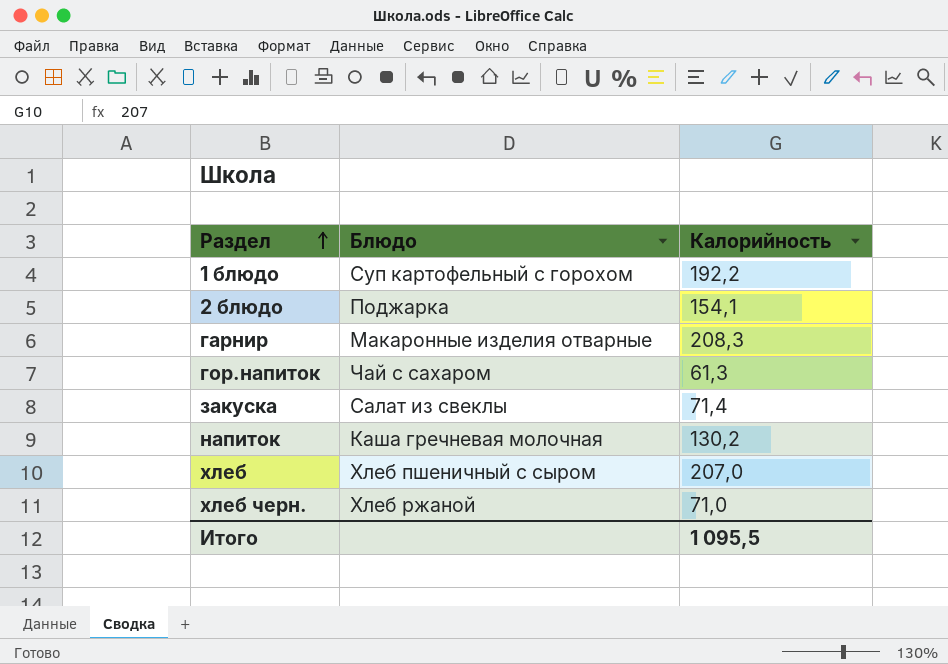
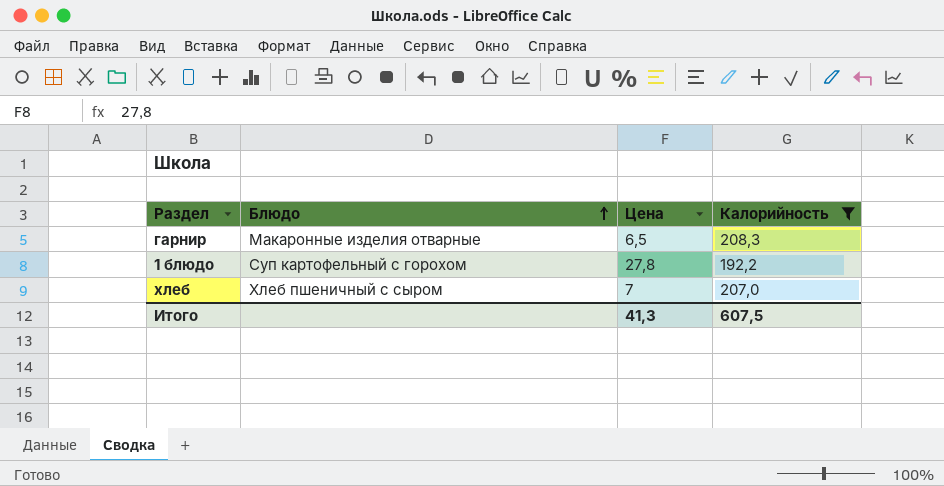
filter: none -> Калорийность >= 192,2
row order: Раздел ascending -> Блюдо ascending
column Цена | position: none -> 3
Итого | Калорийность: 1 095,5 -> 607,5

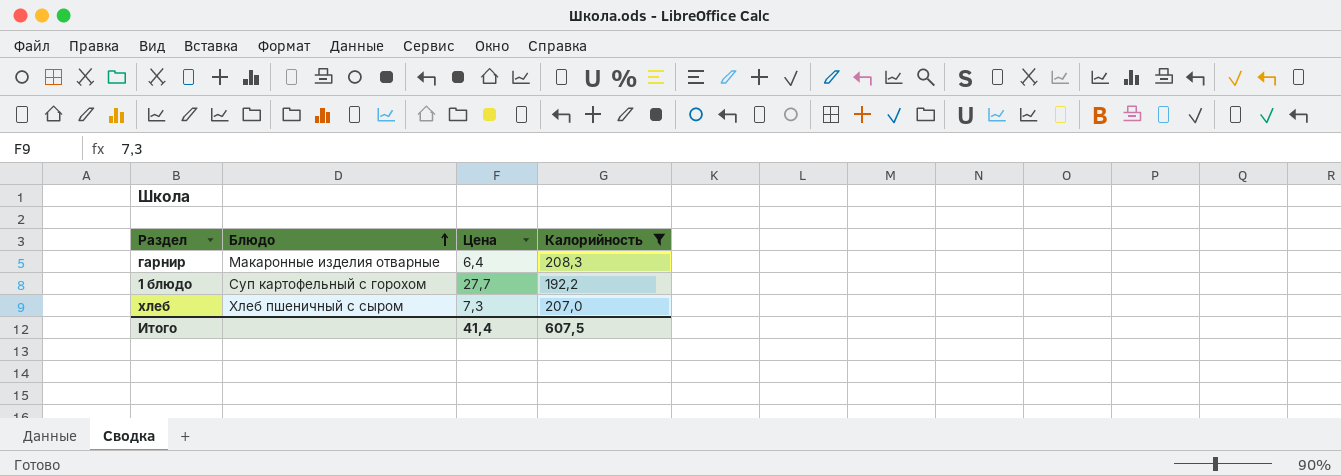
гарнир | Цена: 6,5 -> 6,4
1 блюдо | Цена: 27,8 -> 27,7
хлеб | Цена: 7 -> 7,3
Итого | Цена: 41,3 -> 41,4

